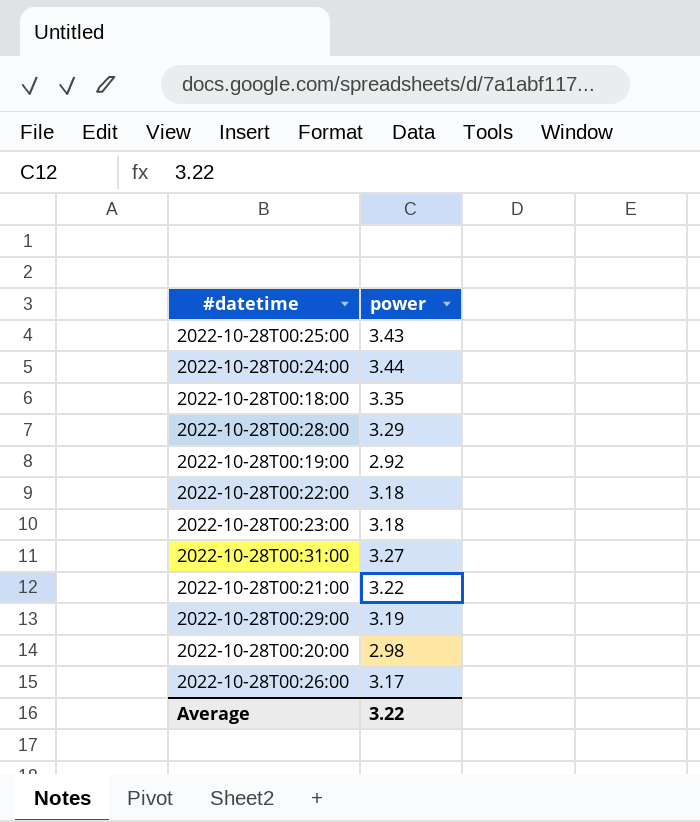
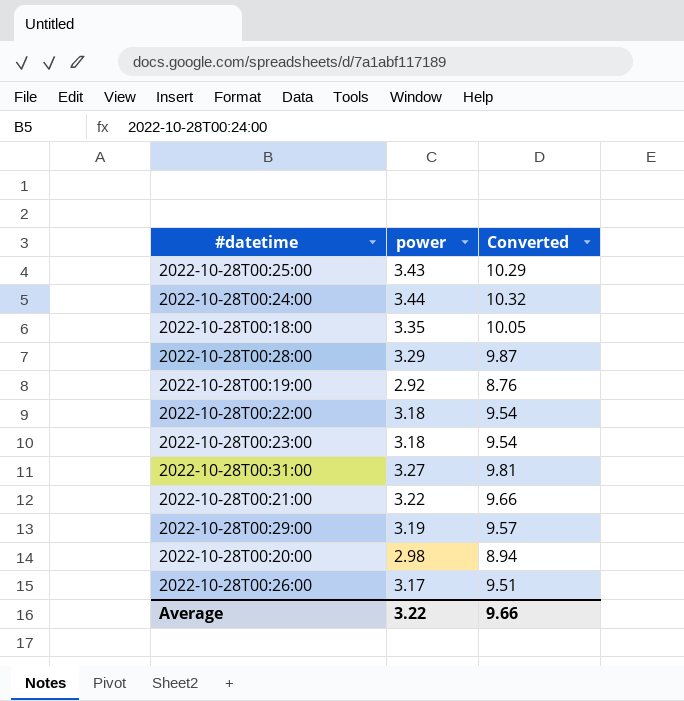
column Converted | formula: none -> [power] * 3

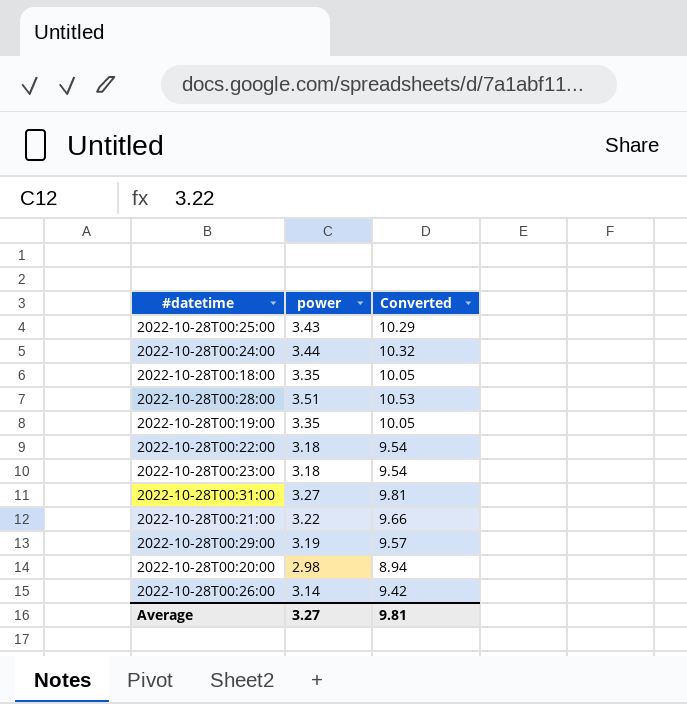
2022-10-28T00:28:00 | power: 3.29 -> 3.51
2022-10-28T00:28:00 | Converted: 9.87 -> 10.53
2022-10-28T00:19:00 | power: 2.92 -> 3.35
2022-10-28T00:19:00 | Converted: 8.76 -> 10.05
2022-10-28T00:26:00 | power: 3.17 -> 3.14
2022-10-28T00:26:00 | Converted: 9.51 -> 9.42
Average | power: 3.22 -> 3.27
Average | Converted: 9.66 -> 9.81

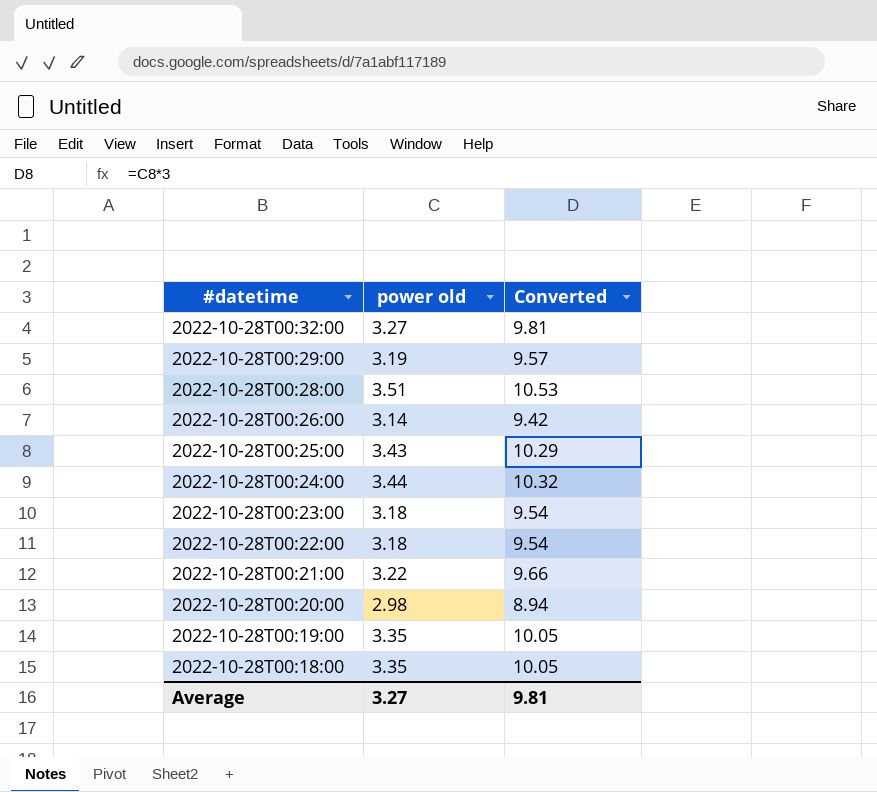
row order: none -> #datetime descending
column name: power -> power old
row 2022-10-28T00:31:00: 3.27 | 9.81 -> none
row 2022-10-28T00:32:00: none -> 3.27 | 9.81

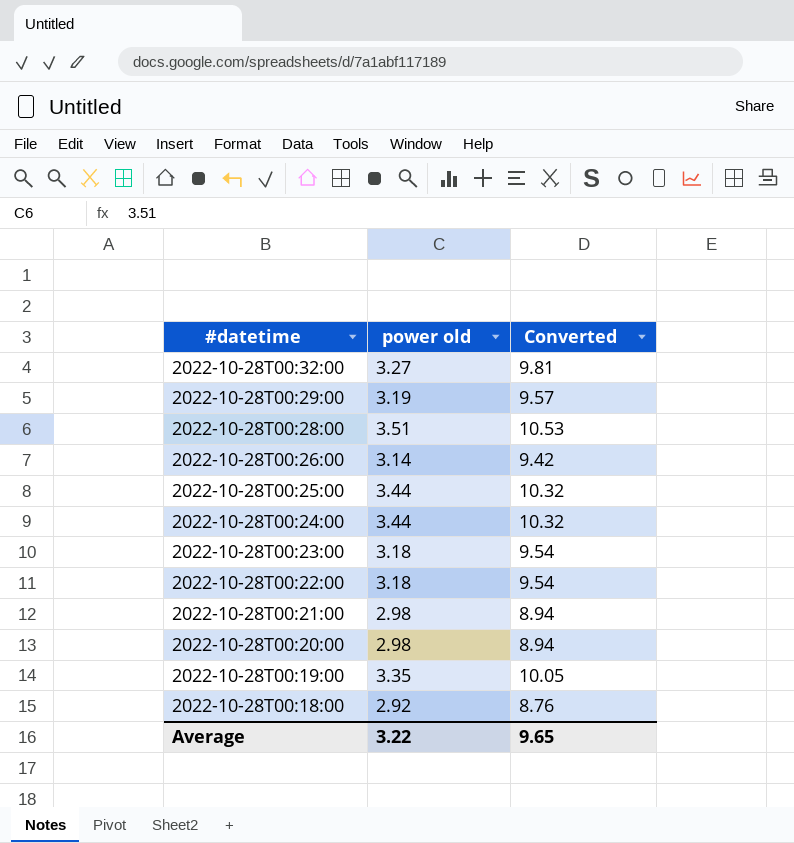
2022-10-28T00:25:00 | power old: 3.43 -> 3.44
2022-10-28T00:25:00 | Converted: 10.29 -> 10.32
2022-10-28T00:21:00 | power old: 3.22 -> 2.98
2022-10-28T00:21:00 | Converted: 9.66 -> 8.94
2022-10-28T00:18:00 | power old: 3.35 -> 2.92
2022-10-28T00:18:00 | Converted: 10.05 -> 8.76
Average | power old: 3.27 -> 3.22
Average | Converted: 9.81 -> 9.65

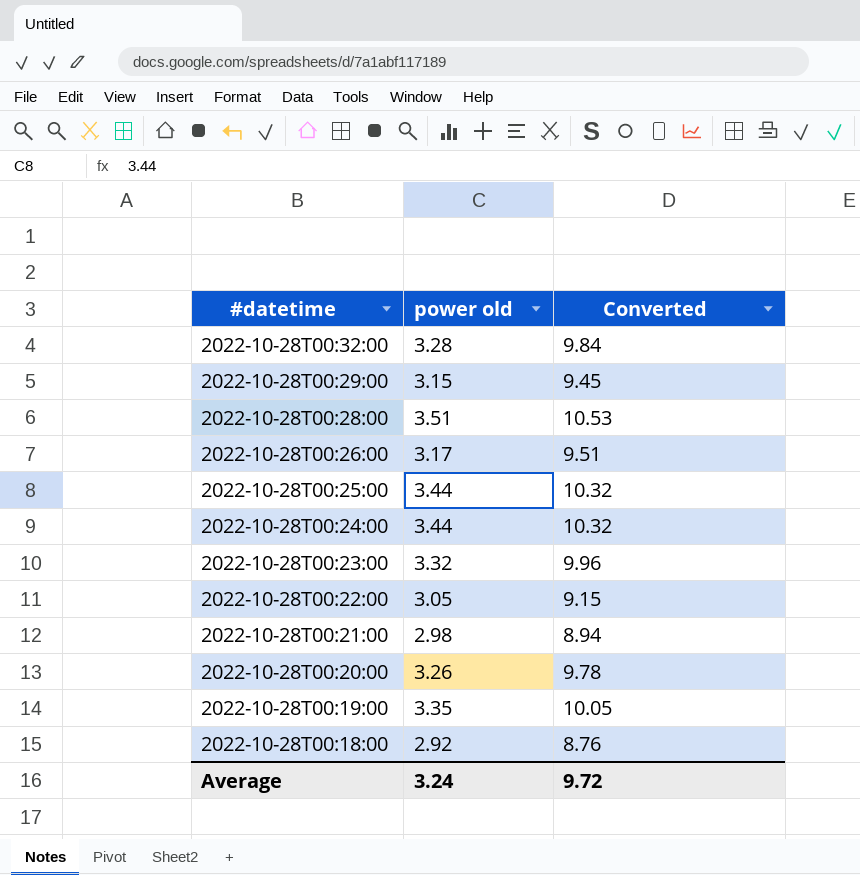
2022-10-28T00:32:00 | power old: 3.27 -> 3.28
2022-10-28T00:32:00 | Converted: 9.81 -> 9.84
2022-10-28T00:29:00 | power old: 3.19 -> 3.15
2022-10-28T00:29:00 | Converted: 9.57 -> 9.45
2022-10-28T00:26:00 | power old: 3.14 -> 3.17
2022-10-28T00:26:00 | Converted: 9.42 -> 9.51
2022-10-28T00:23:00 | power old: 3.18 -> 3.32
2022-10-28T00:23:00 | Converted: 9.54 -> 9.96
2022-10-28T00:22:00 | power old: 3.18 -> 3.05
2022-10-28T00:22:00 | Converted: 9.54 -> 9.15
2022-10-28T00:20:00 | power old: 2.98 -> 3.26
2022-10-28T00:20:00 | Converted: 8.94 -> 9.78
Average | power old: 3.22 -> 3.24
Average | Converted: 9.65 -> 9.72

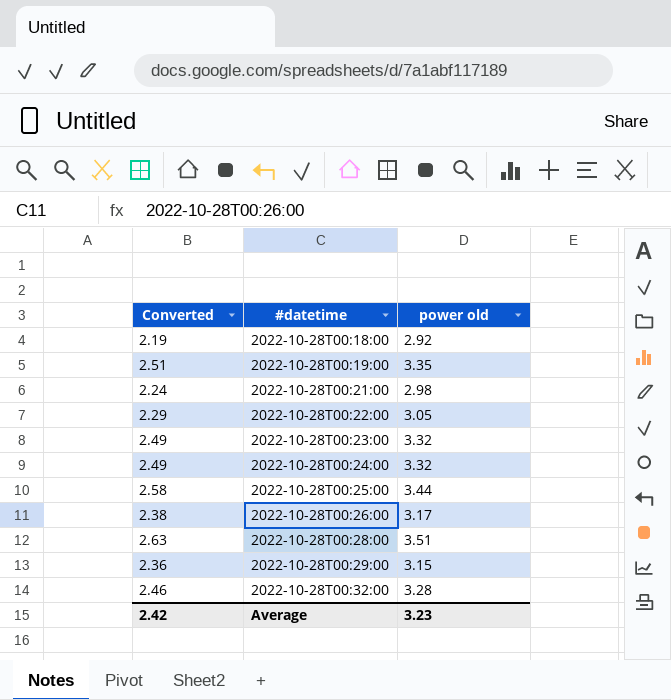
row order: #datetime descending -> #datetime ascending
column Converted | formula: [power old] * 3 -> [power old] * 0.75
column Converted | position: 3 -> 1
row 2022-10-28T00:20:00: 3.26 | 9.78 -> none
2022-10-28T00:24:00 | power old: 3.44 -> 3.32
Average | Converted: 9.72 -> 2.42
Average | power old: 3.24 -> 3.23

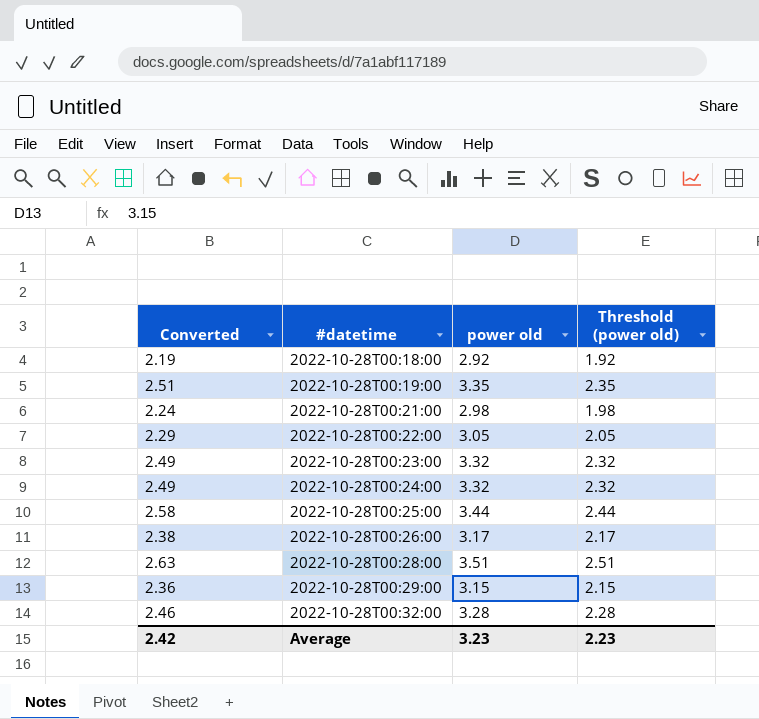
column Threshold (power old) | formula: none -> [power old] - 1

